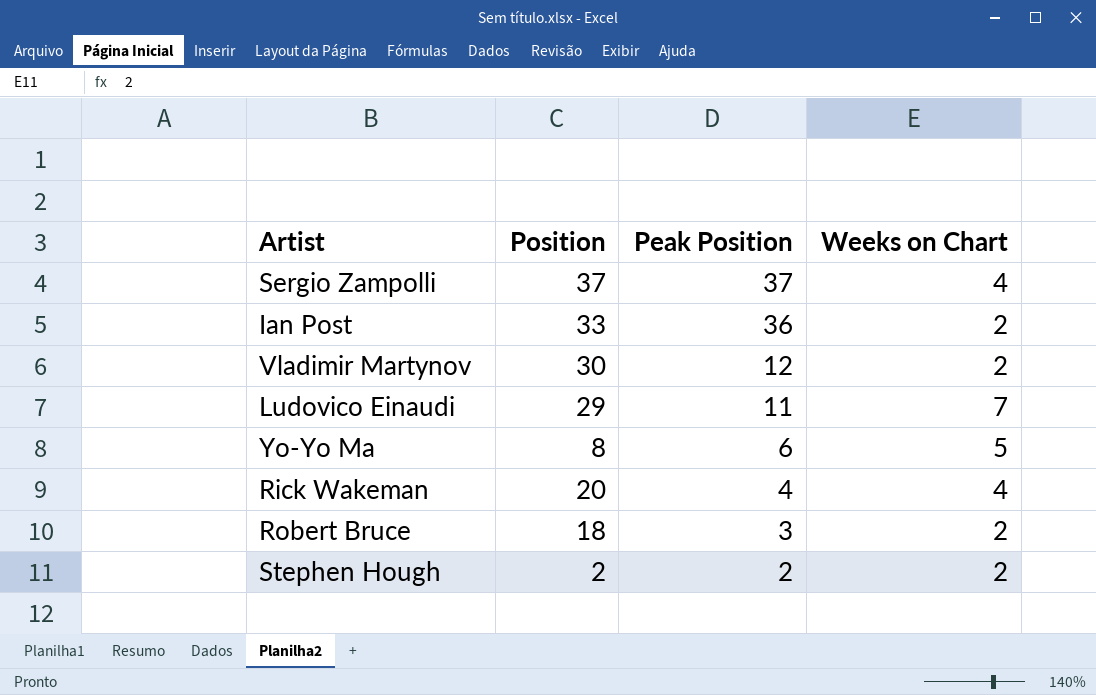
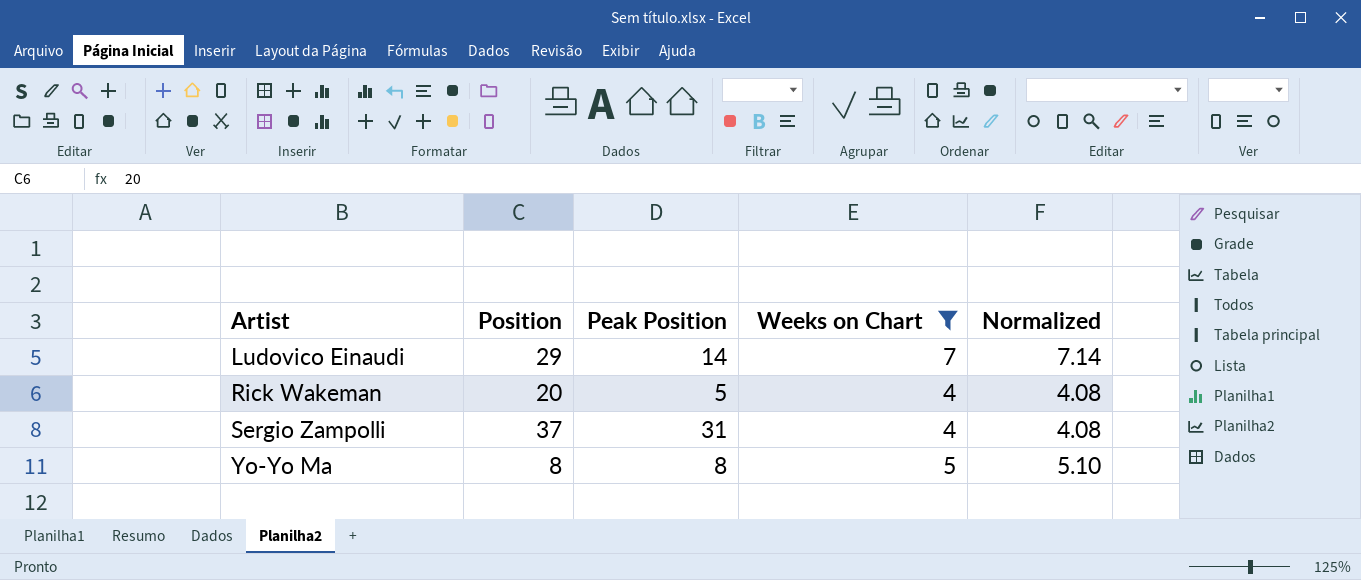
filter: none -> Weeks on Chart != 2
row order: Peak Position descending -> Artist ascending
column Normalized | formula: none -> [Weeks on Chart] * 1.02
Ludovico Einaudi | Peak Position: 11 -> 14
Rick Wakeman | Peak Position: 4 -> 5
Sergio Zampolli | Peak Position: 37 -> 31
Yo-Yo Ma | Peak Position: 6 -> 8

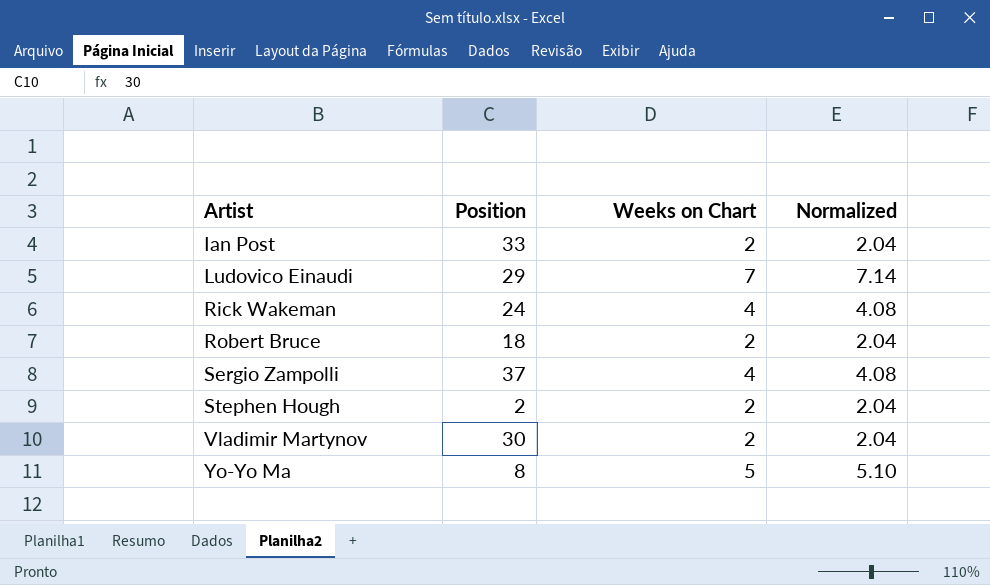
filter: Weeks on Chart != 2 -> none
column Peak Position | position: 3 -> none
Rick Wakeman | Position: 20 -> 24

